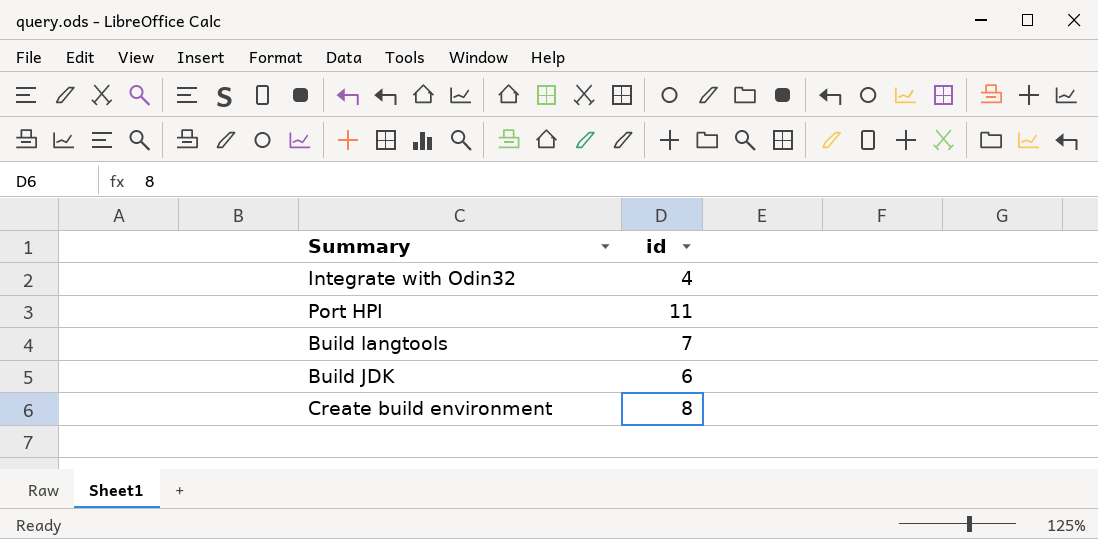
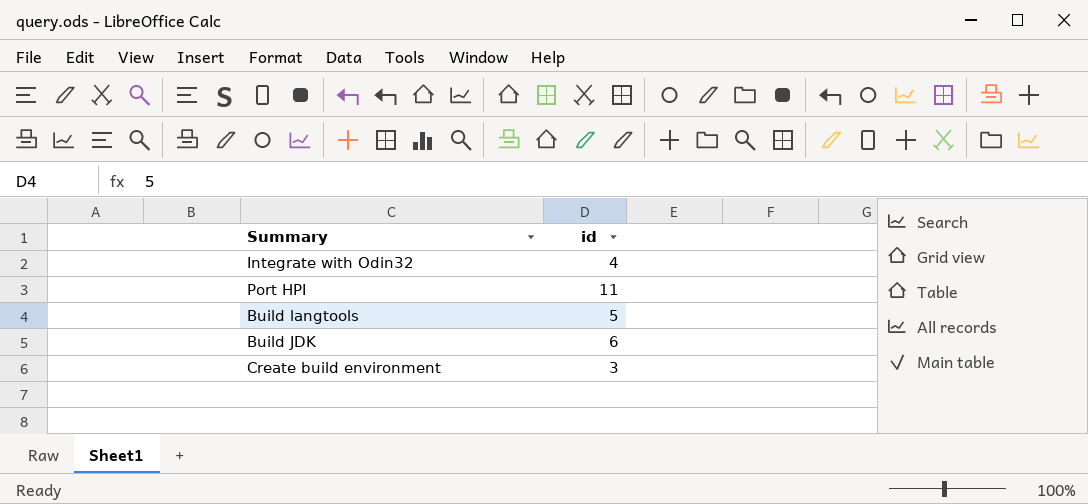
Build langtools | id: 7 -> 5
Create build environment | id: 8 -> 3

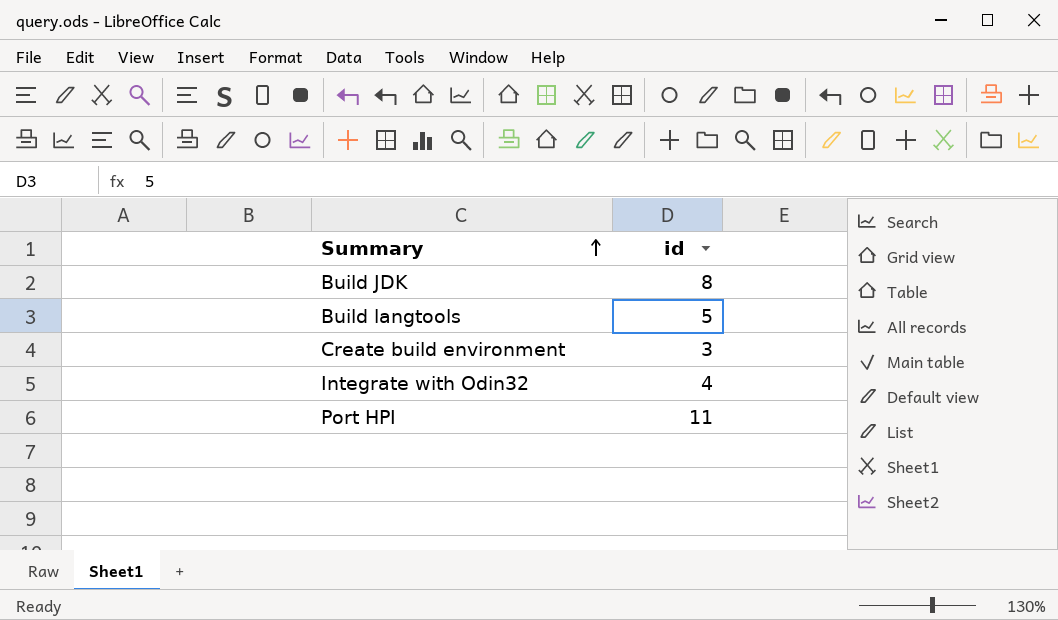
row order: none -> Summary ascending
Build JDK | id: 6 -> 8

